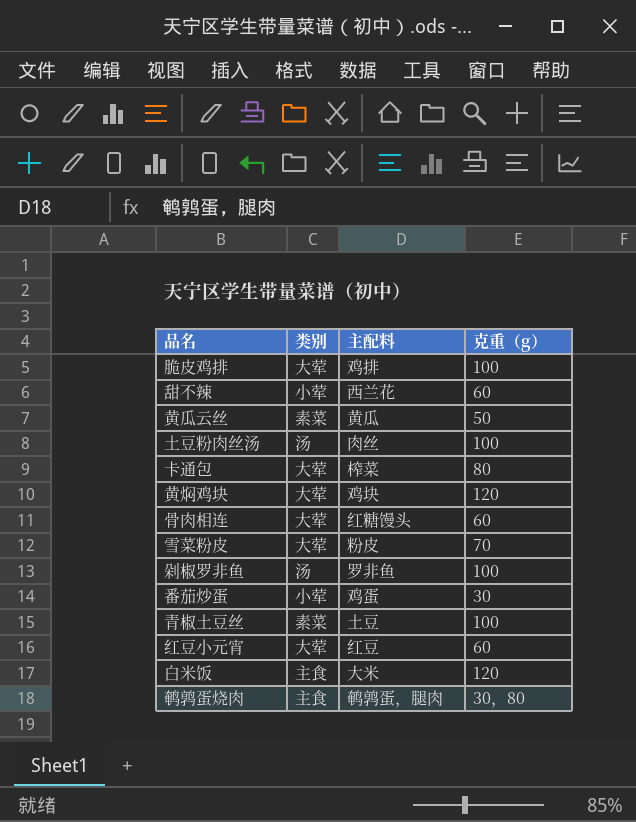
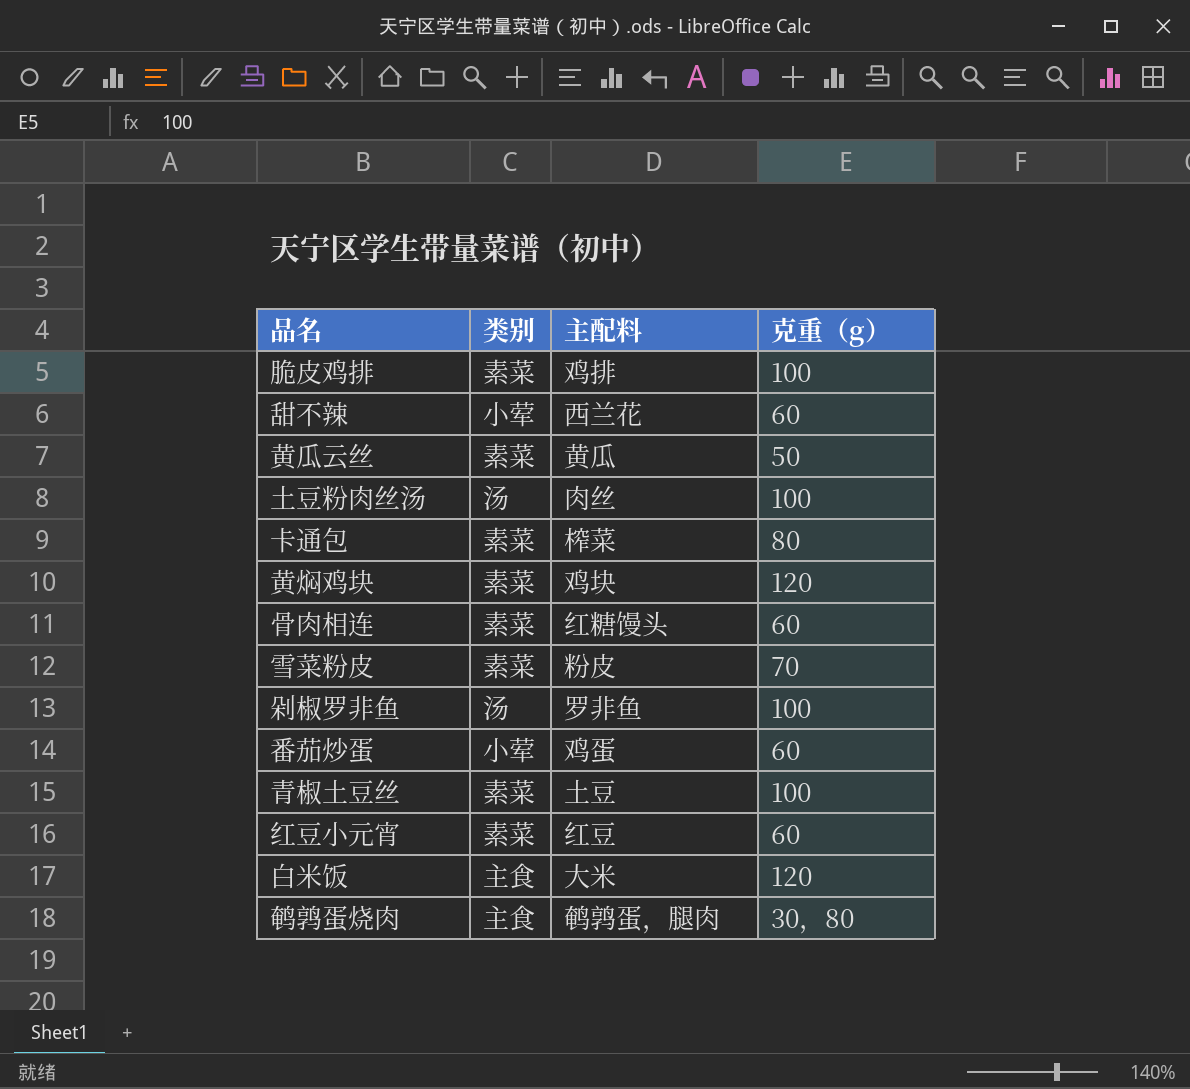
脆皮鸡排 | 类别: 大荤 -> 素菜
卡通包 | 类别: 大荤 -> 素菜
黄焖鸡块 | 类别: 大荤 -> 素菜
骨肉相连 | 类别: 大荤 -> 素菜
雪菜粉皮 | 类别: 大荤 -> 素菜
番茄炒蛋 | 克重（g）: 30 -> 60
红豆小元宵 | 类别: 大荤 -> 素菜

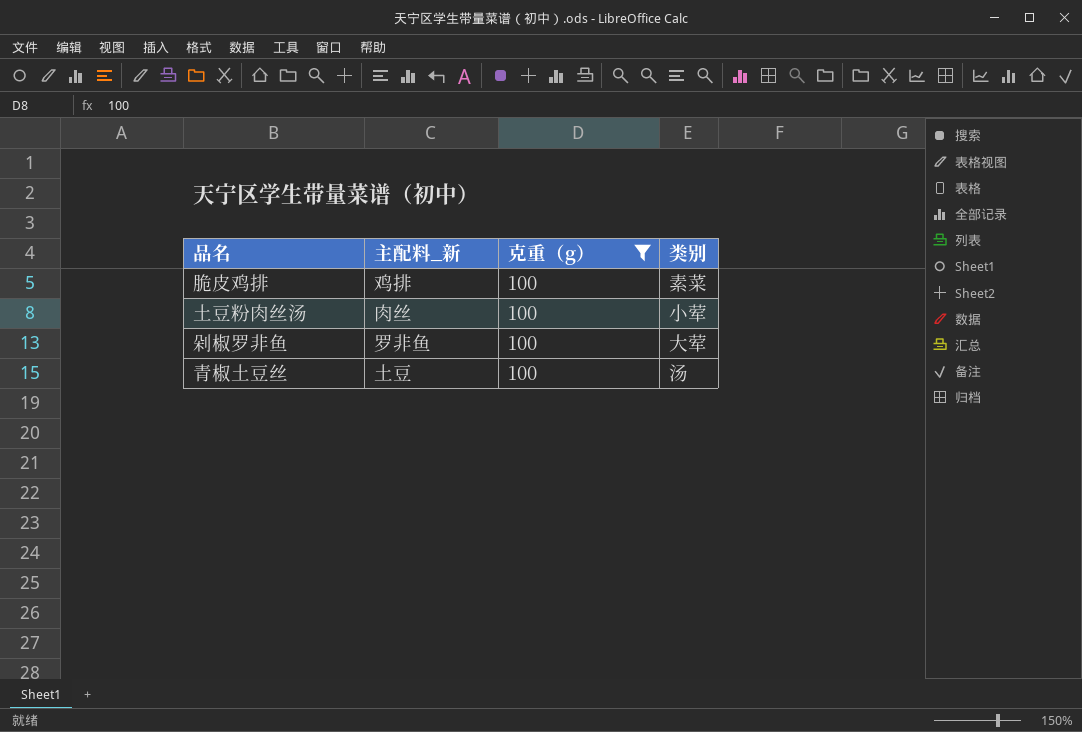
filter: none -> 克重（g） = 100
column name: 主配料 -> 主配料_新
column 类别 | position: 2 -> 4
土豆粉肉丝汤 | 类别: 汤 -> 小荤
剁椒罗非鱼 | 类别: 汤 -> 大荤
青椒土豆丝 | 类别: 素菜 -> 汤

